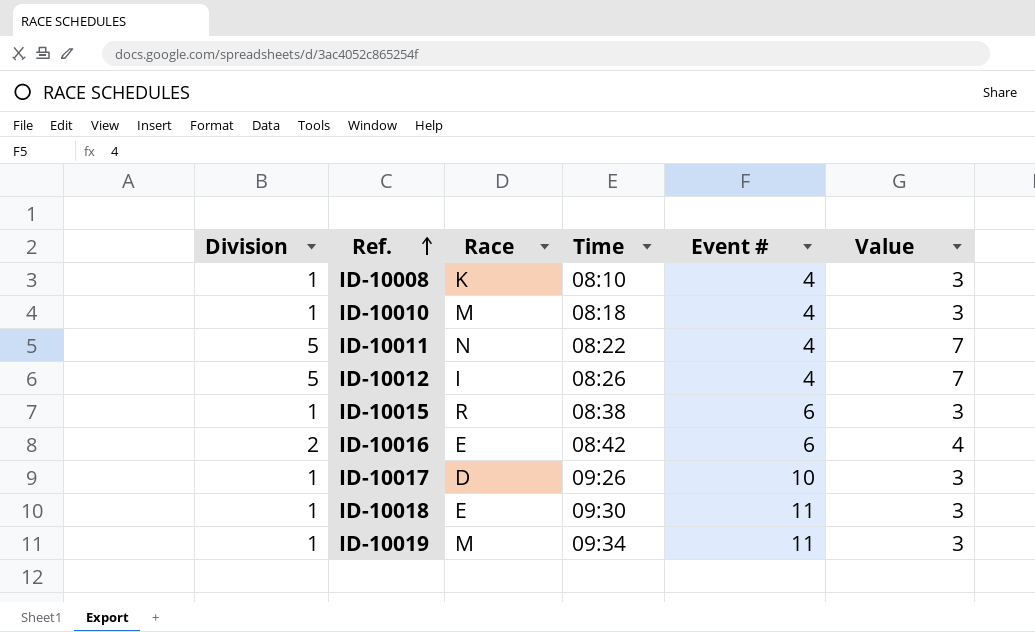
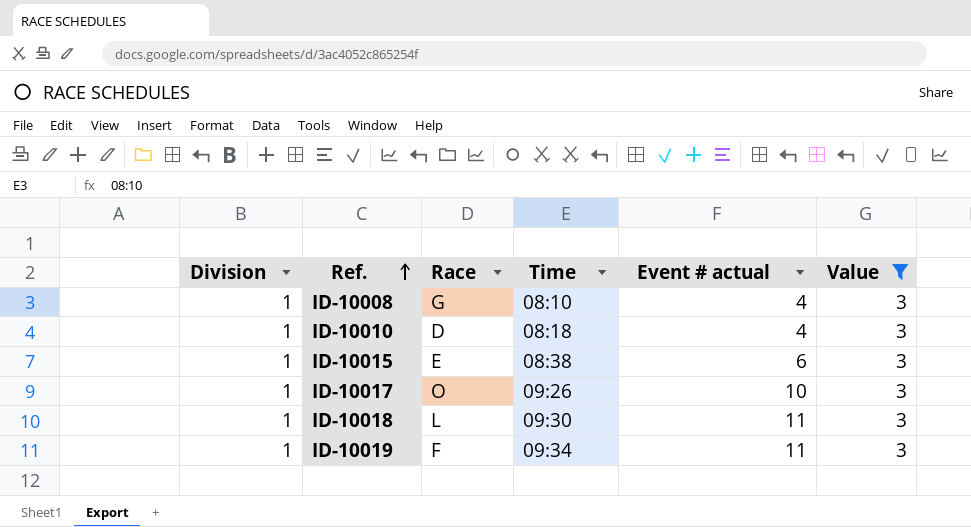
filter: none -> Value = 3
column name: Event # -> Event # actual
ID-10008 | Race: K -> G
ID-10010 | Race: M -> D
ID-10015 | Race: R -> E
ID-10017 | Race: D -> O
ID-10018 | Race: E -> L
ID-10019 | Race: M -> F

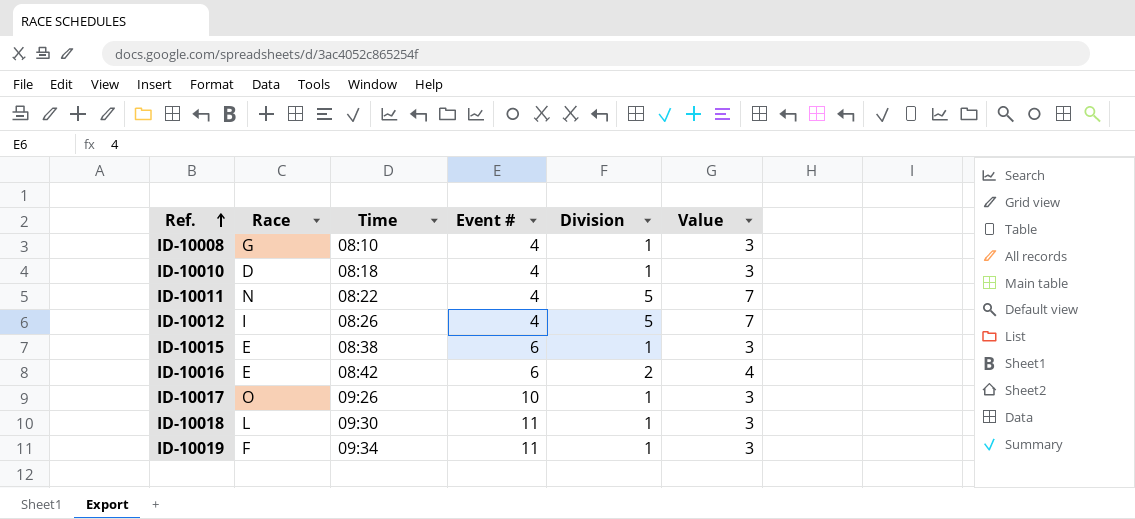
filter: Value = 3 -> none
column name: Event # actual -> Event #
column Division | position: 1 -> 5

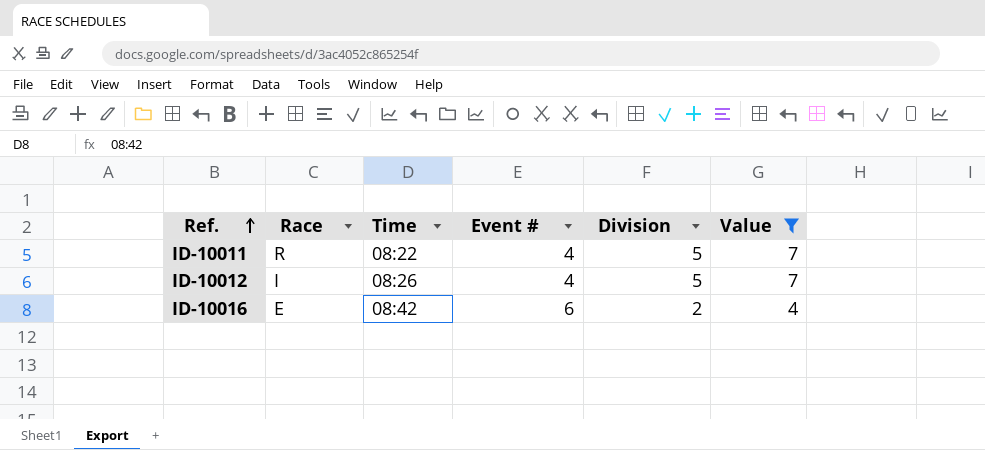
filter: none -> Value != 3
ID-10011 | Race: N -> R

